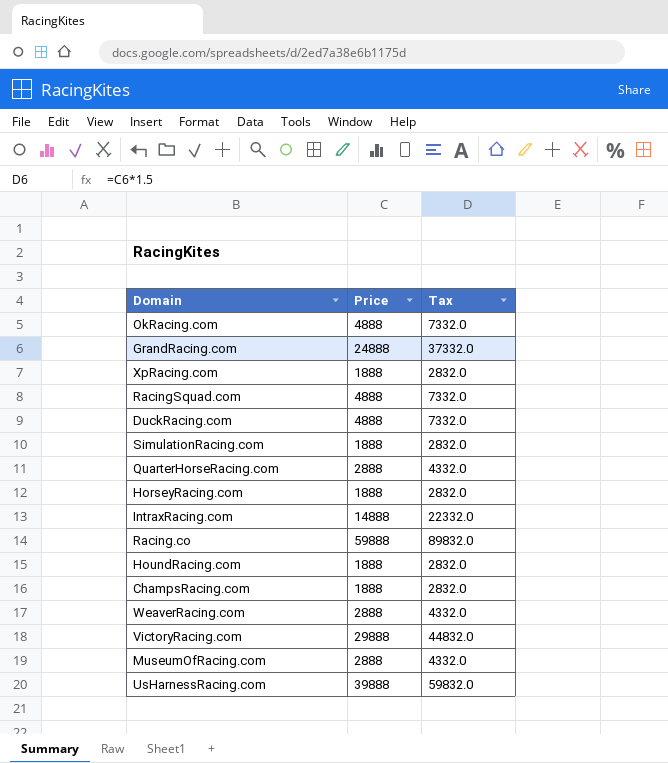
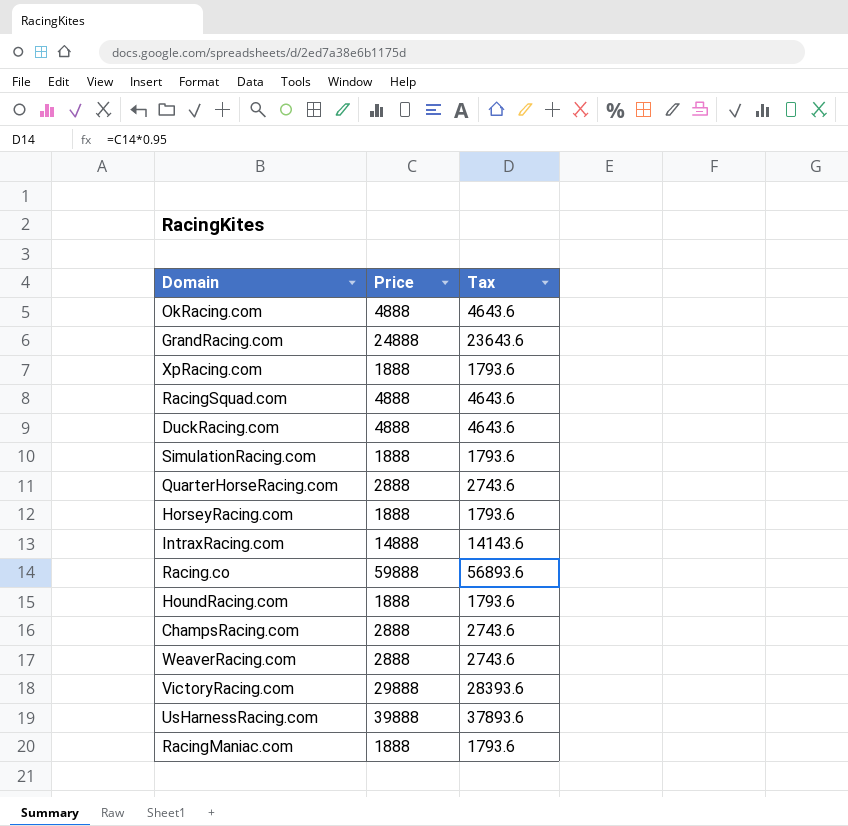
column Tax | formula: [Price] * 1.5 -> [Price] * 0.95
row MuseumOfRacing.com: 2888 | 4332.0 -> none
ChampsRacing.com | Price: 1888 -> 2888
row RacingManiac.com: none -> 1888 | 1793.6

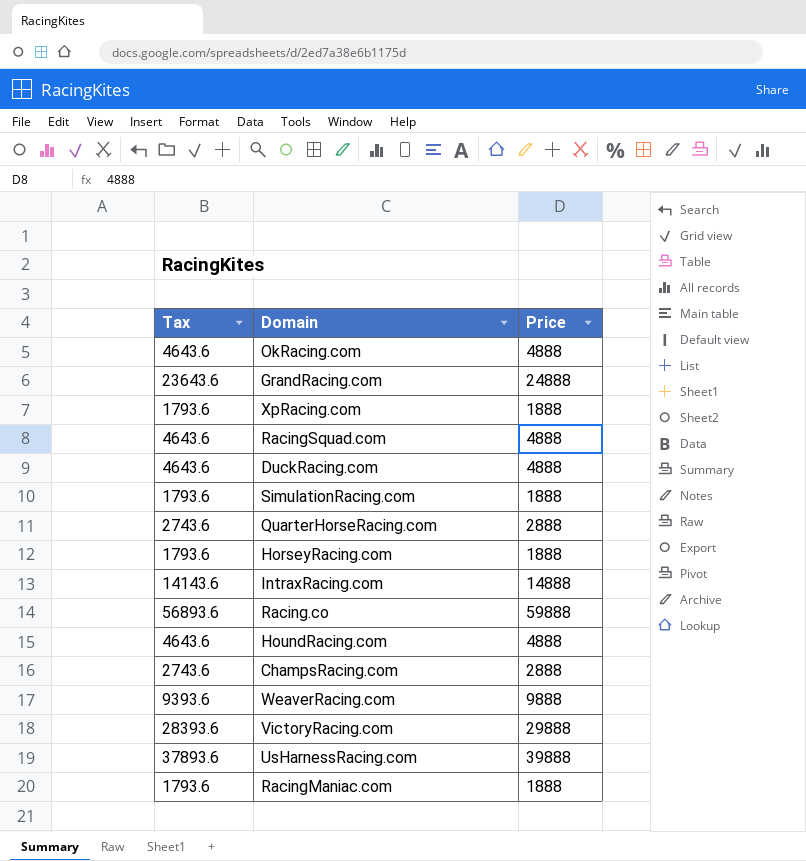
column Tax | position: 3 -> 1
HoundRacing.com | Tax: 1793.6 -> 4643.6
HoundRacing.com | Price: 1888 -> 4888
WeaverRacing.com | Tax: 2743.6 -> 9393.6
WeaverRacing.com | Price: 2888 -> 9888

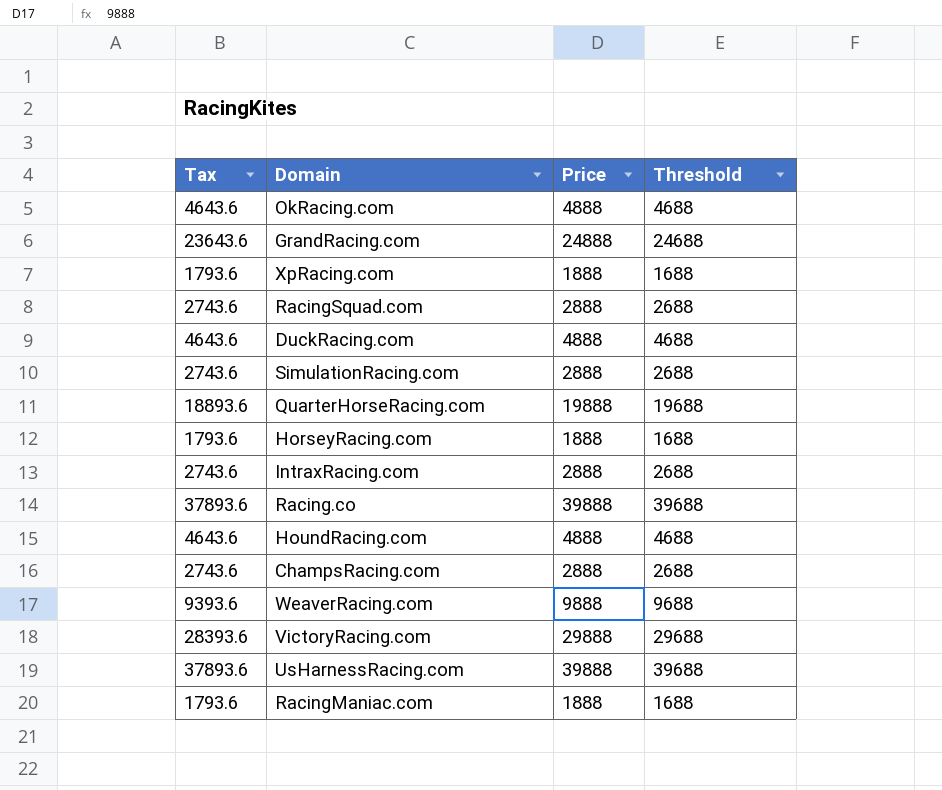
column Threshold | formula: none -> [Price] - 200
RacingSquad.com | Tax: 4643.6 -> 2743.6
RacingSquad.com | Price: 4888 -> 2888
SimulationRacing.com | Tax: 1793.6 -> 2743.6
SimulationRacing.com | Price: 1888 -> 2888
QuarterHorseRacing.com | Tax: 2743.6 -> 18893.6
QuarterHorseRacing.com | Price: 2888 -> 19888
IntraxRacing.com | Tax: 14143.6 -> 2743.6
IntraxRacing.com | Price: 14888 -> 2888
Racing.co | Tax: 56893.6 -> 37893.6
Racing.co | Price: 59888 -> 39888

